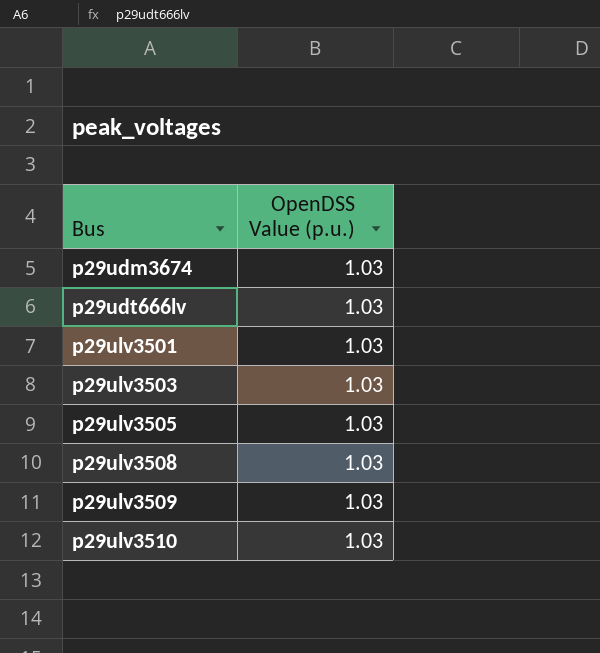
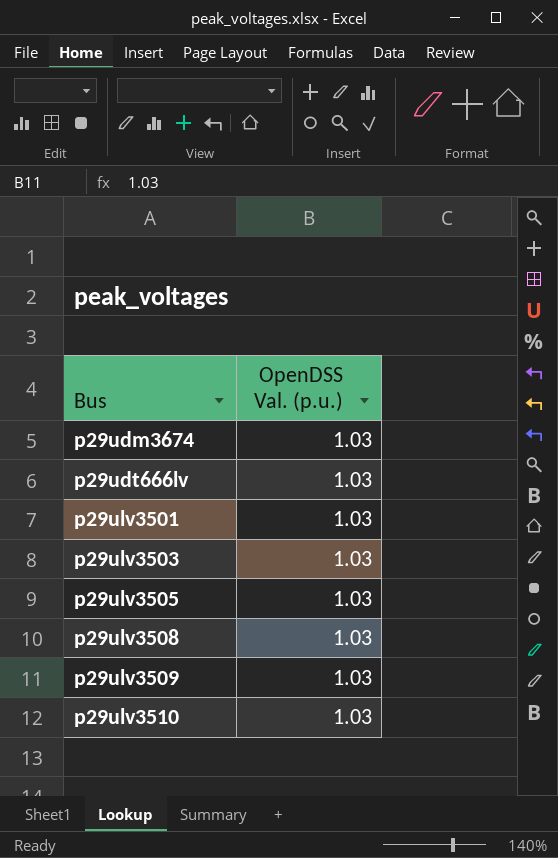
column name: OpenDSS Value (p.u.) -> OpenDSS Val. (p.u.)

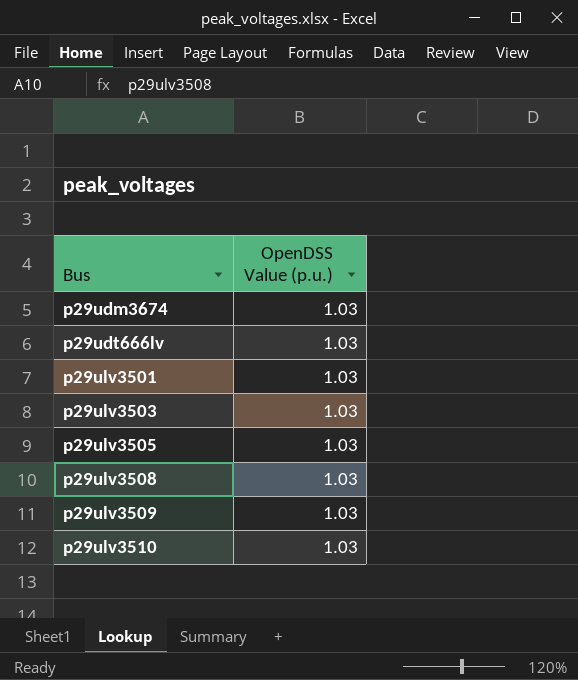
column name: OpenDSS Val. (p.u.) -> OpenDSS Value (p.u.)

